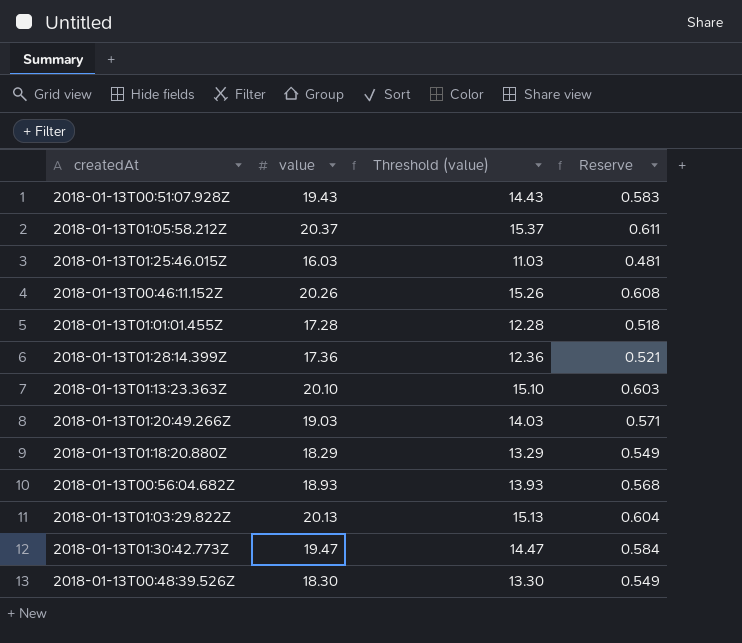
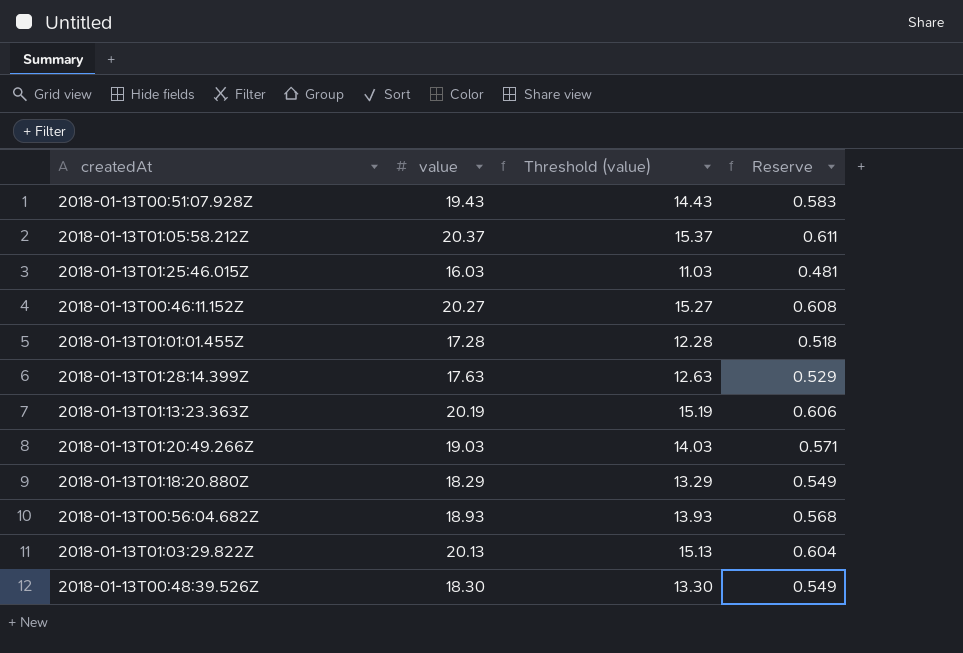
row 2018-01-13T01:30:42.773Z: 19.47 | 14.47 | 0.584 -> none
2018-01-13T00:46:11.152Z | value: 20.26 -> 20.27
2018-01-13T00:46:11.152Z | Threshold (value): 15.26 -> 15.27
2018-01-13T01:28:14.399Z | value: 17.36 -> 17.63
2018-01-13T01:28:14.399Z | Threshold (value): 12.36 -> 12.63
2018-01-13T01:28:14.399Z | Reserve: 0.521 -> 0.529
2018-01-13T01:13:23.363Z | value: 20.10 -> 20.19
2018-01-13T01:13:23.363Z | Threshold (value): 15.10 -> 15.19
2018-01-13T01:13:23.363Z | Reserve: 0.603 -> 0.606

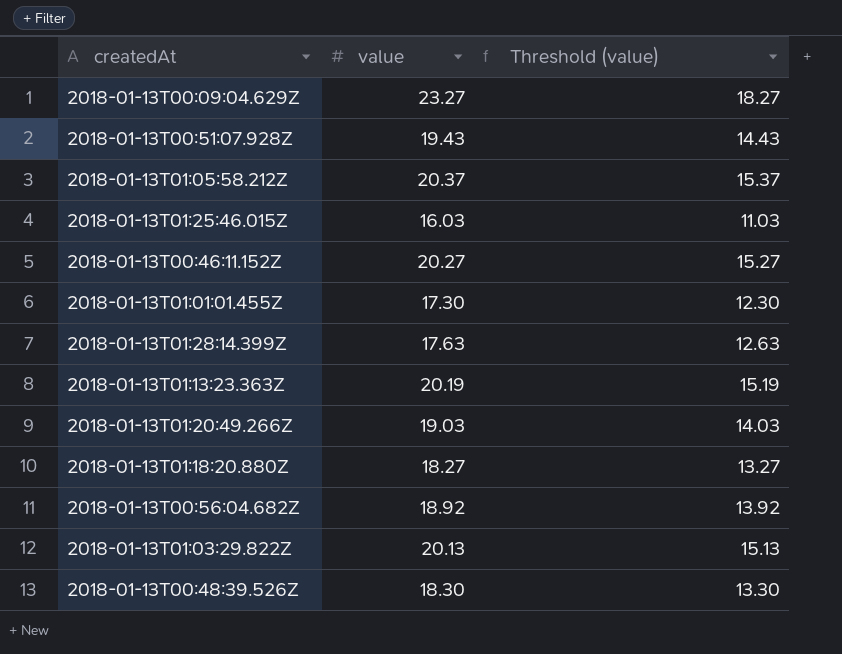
column Reserve | formula: [value] * 0.03 -> none
row 2018-01-13T00:09:04.629Z: none -> 23.27 | 18.27
2018-01-13T01:01:01.455Z | value: 17.28 -> 17.30
2018-01-13T01:01:01.455Z | Threshold (value): 12.28 -> 12.30
2018-01-13T01:18:20.880Z | value: 18.29 -> 18.27
2018-01-13T01:18:20.880Z | Threshold (value): 13.29 -> 13.27
2018-01-13T00:56:04.682Z | value: 18.93 -> 18.92
2018-01-13T00:56:04.682Z | Threshold (value): 13.93 -> 13.92

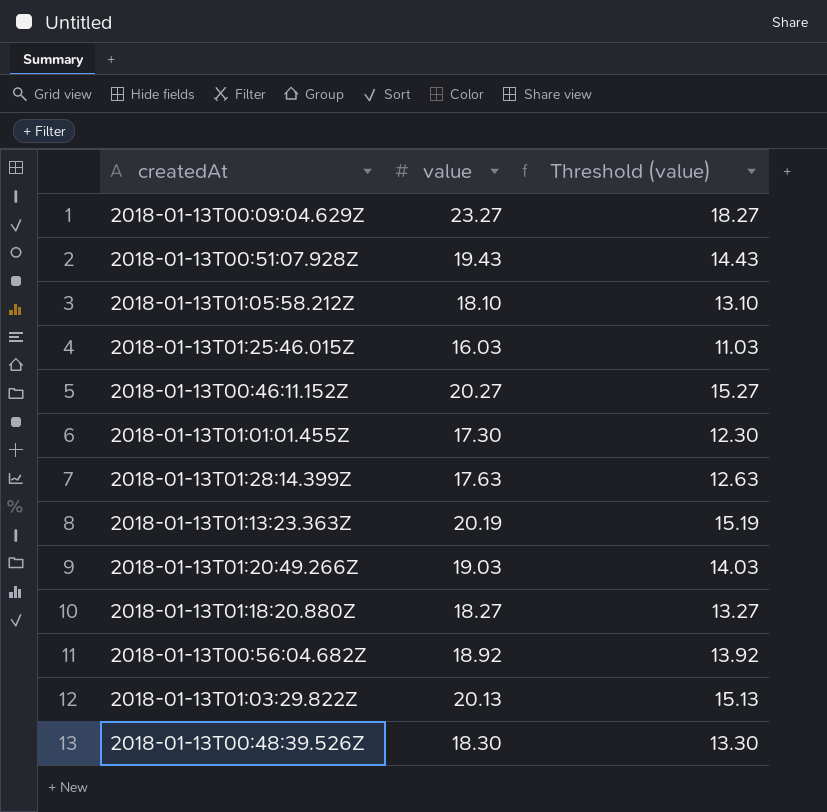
2018-01-13T01:05:58.212Z | value: 20.37 -> 18.10
2018-01-13T01:05:58.212Z | Threshold (value): 15.37 -> 13.10

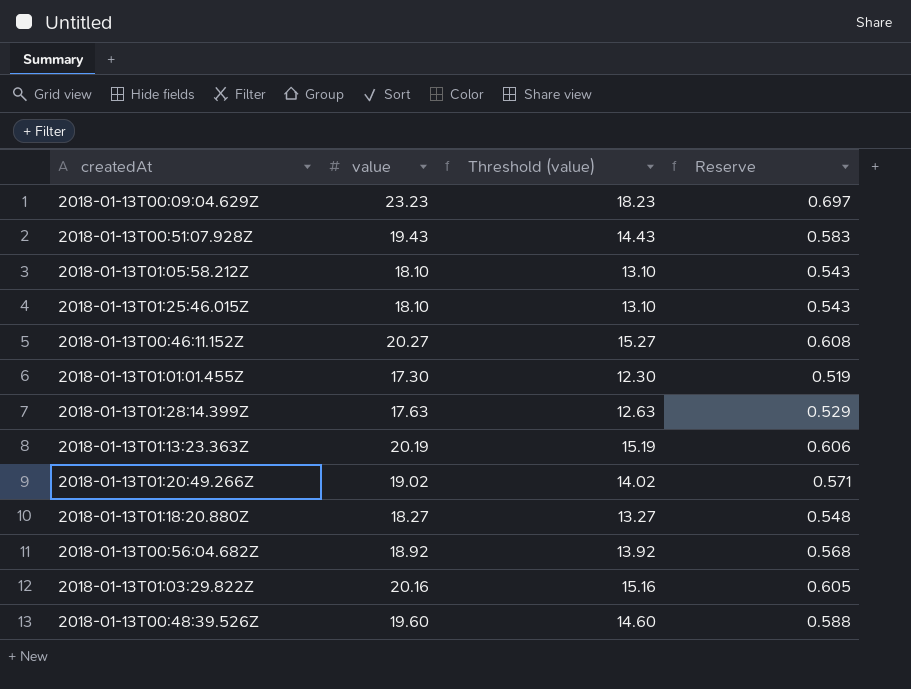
column Reserve | formula: none -> [value] * 0.03
2018-01-13T00:09:04.629Z | value: 23.27 -> 23.23
2018-01-13T00:09:04.629Z | Threshold (value): 18.27 -> 18.23
2018-01-13T01:25:46.015Z | value: 16.03 -> 18.10
2018-01-13T01:25:46.015Z | Threshold (value): 11.03 -> 13.10
2018-01-13T01:20:49.266Z | value: 19.03 -> 19.02
2018-01-13T01:20:49.266Z | Threshold (value): 14.03 -> 14.02
2018-01-13T01:03:29.822Z | value: 20.13 -> 20.16
2018-01-13T01:03:29.822Z | Threshold (value): 15.13 -> 15.16
2018-01-13T00:48:39.526Z | value: 18.30 -> 19.60
2018-01-13T00:48:39.526Z | Threshold (value): 13.30 -> 14.60

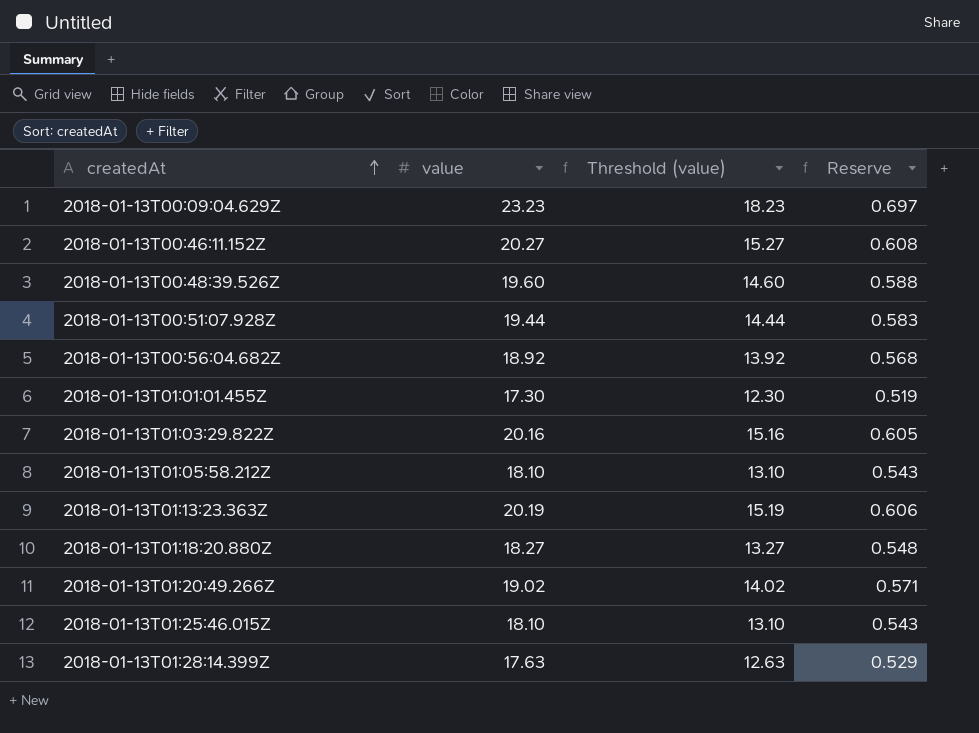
row order: none -> createdAt ascending
2018-01-13T00:51:07.928Z | value: 19.43 -> 19.44
2018-01-13T00:51:07.928Z | Threshold (value): 14.43 -> 14.44

